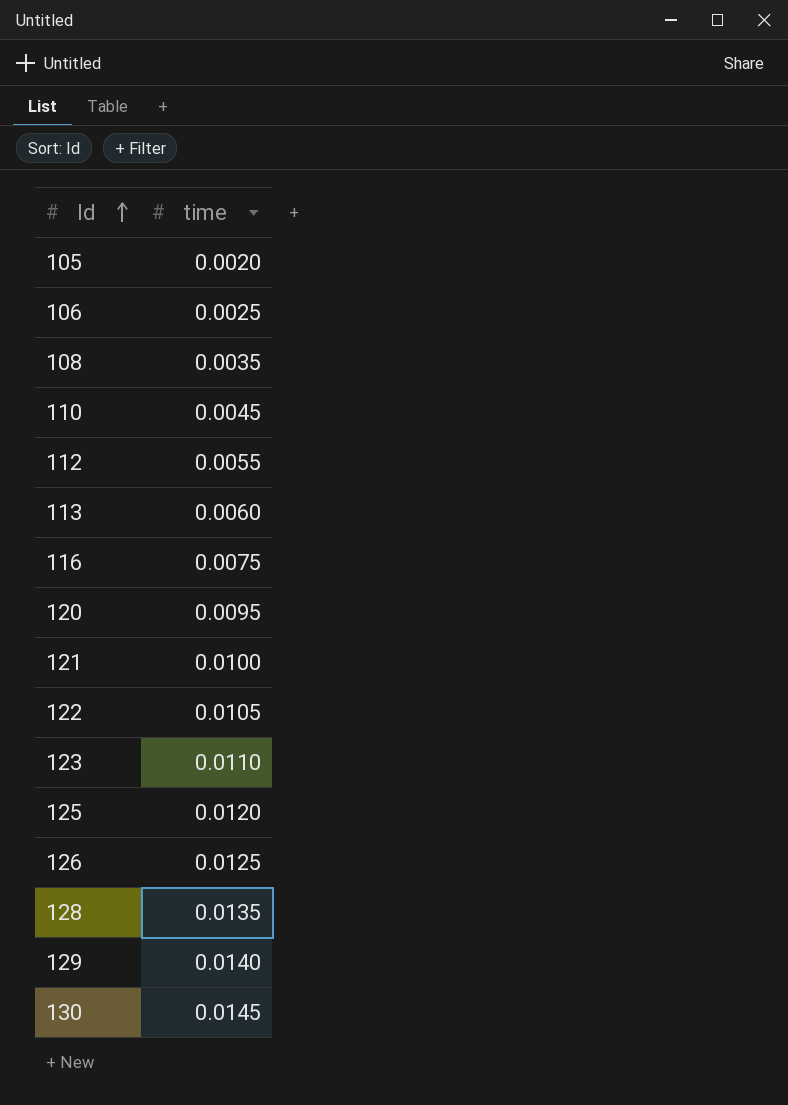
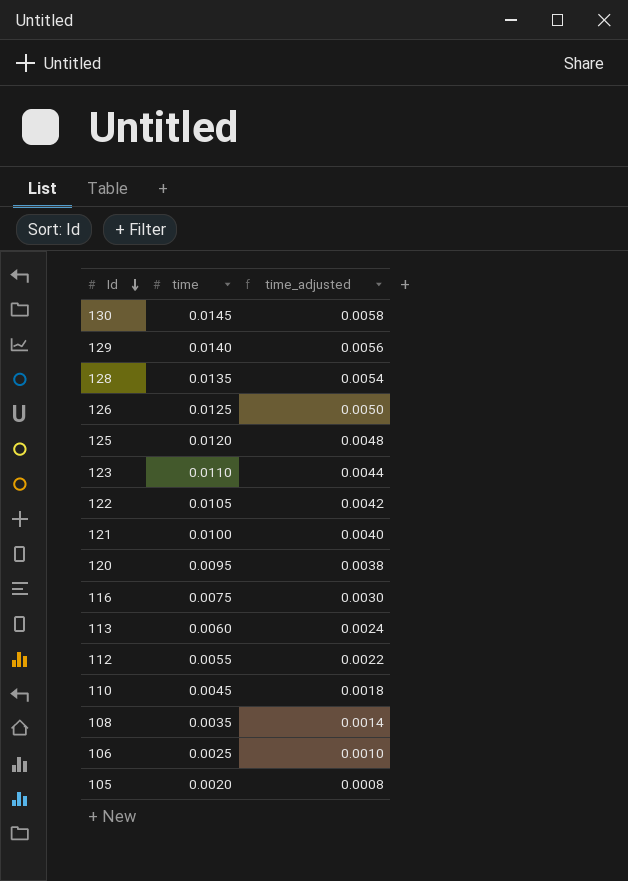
row order: Id ascending -> Id descending
column time_adjusted | formula: none -> [time] * 0.4

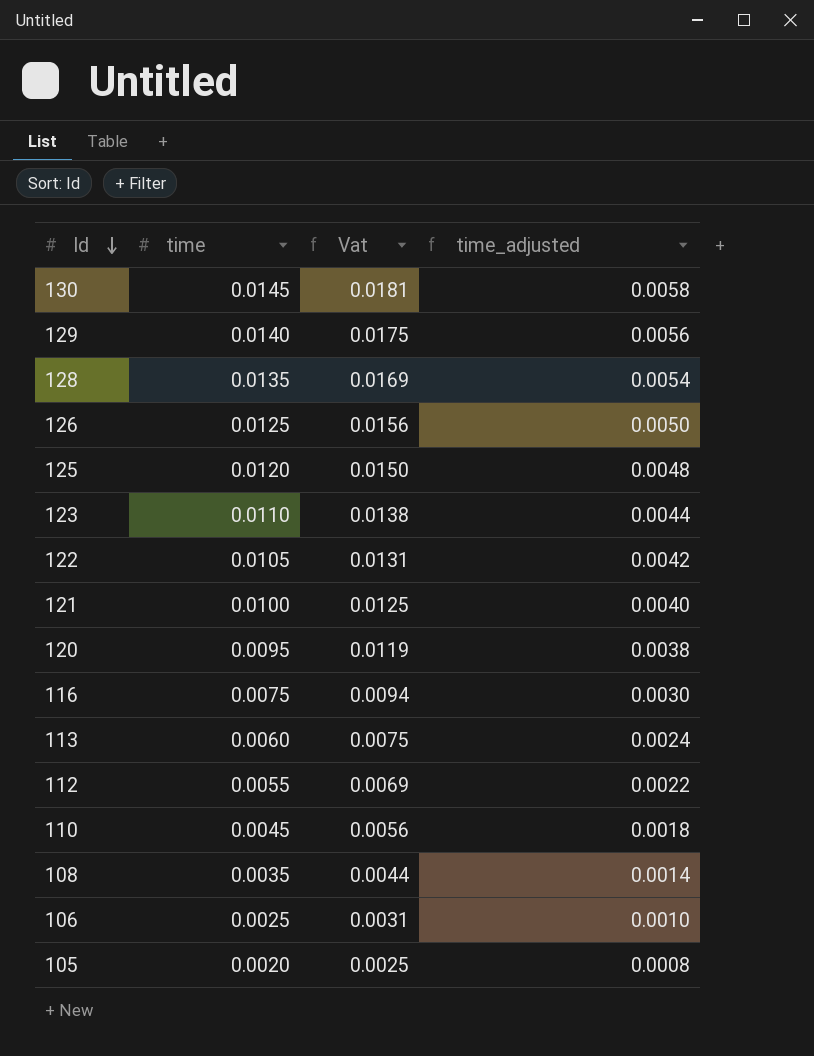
column Vat | formula: none -> [time] * 1.25

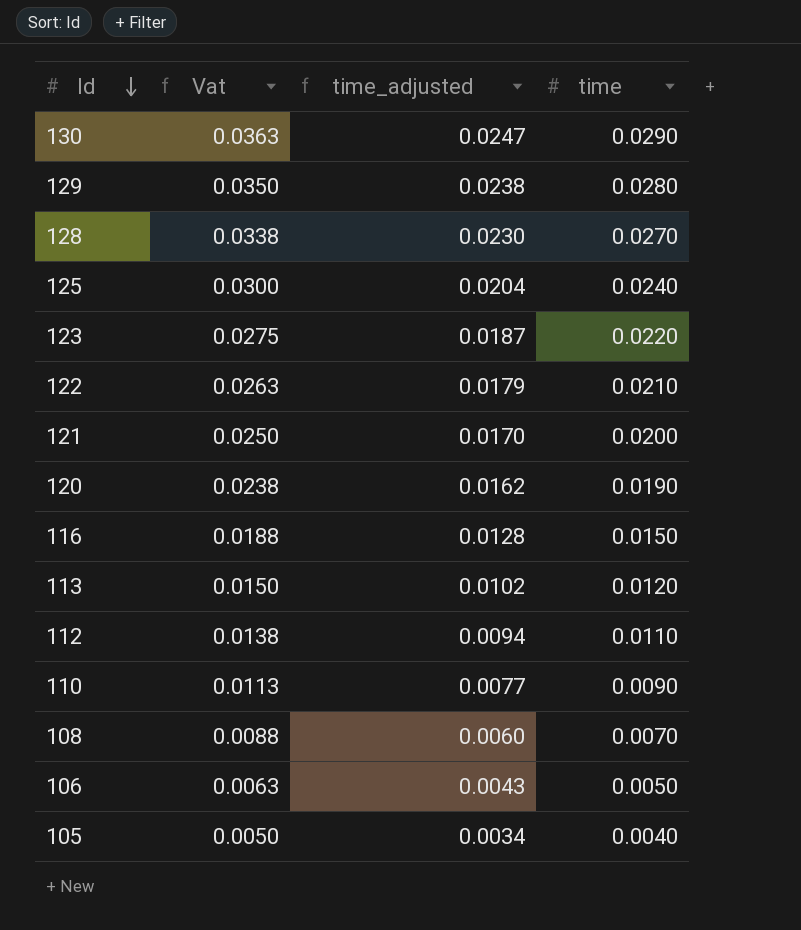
column time_adjusted | formula: [time] * 0.4 -> [time] * 0.85
column time | position: 2 -> 4
row 126: 0.0125 | 0.0156 | 0.0050 -> none
130 | Vat: 0.0181 -> 0.0363
130 | time: 0.0145 -> 0.0290
129 | Vat: 0.0175 -> 0.0350
129 | time: 0.0140 -> 0.0280
128 | Vat: 0.0169 -> 0.0338
128 | time: 0.0135 -> 0.0270
125 | Vat: 0.0150 -> 0.0300
125 | time: 0.0120 -> 0.0240
123 | Vat: 0.0138 -> 0.0275
123 | time: 0.0110 -> 0.0220
122 | Vat: 0.0131 -> 0.0263
122 | time: 0.0105 -> 0.0210
121 | Vat: 0.0125 -> 0.0250
121 | time: 0.0100 -> 0.0200
120 | Vat: 0.0119 -> 0.0238
120 | time: 0.0095 -> 0.0190
116 | Vat: 0.0094 -> 0.0188
116 | time: 0.0075 -> 0.0150
113 | Vat: 0.0075 -> 0.0150
113 | time: 0.0060 -> 0.0120
112 | Vat: 0.0069 -> 0.0138
112 | time: 0.0055 -> 0.0110
110 | Vat: 0.0056 -> 0.0113
110 | time: 0.0045 -> 0.0090
108 | Vat: 0.0044 -> 0.0088
108 | time: 0.0035 -> 0.0070
106 | Vat: 0.0031 -> 0.0063
106 | time: 0.0025 -> 0.0050
105 | Vat: 0.0025 -> 0.0050
105 | time: 0.0020 -> 0.0040

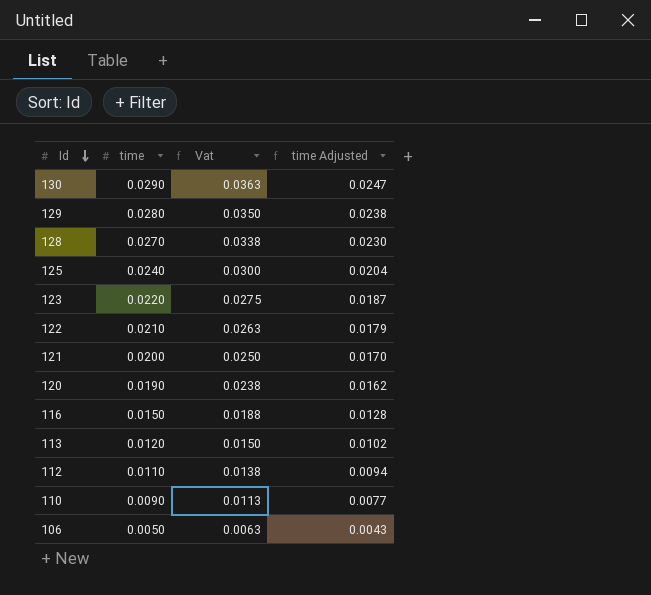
column time | position: 4 -> 2
column name: time_adjusted -> time Adjusted
row 108: 0.0088 | 0.0060 | 0.0070 -> none
row 105: 0.0050 | 0.0034 | 0.0040 -> none

